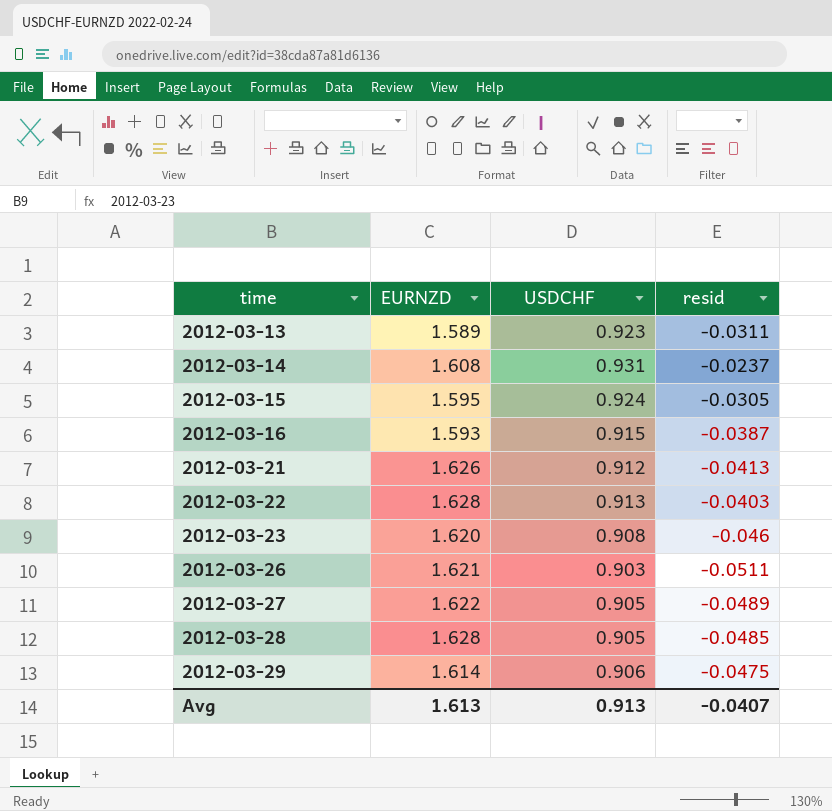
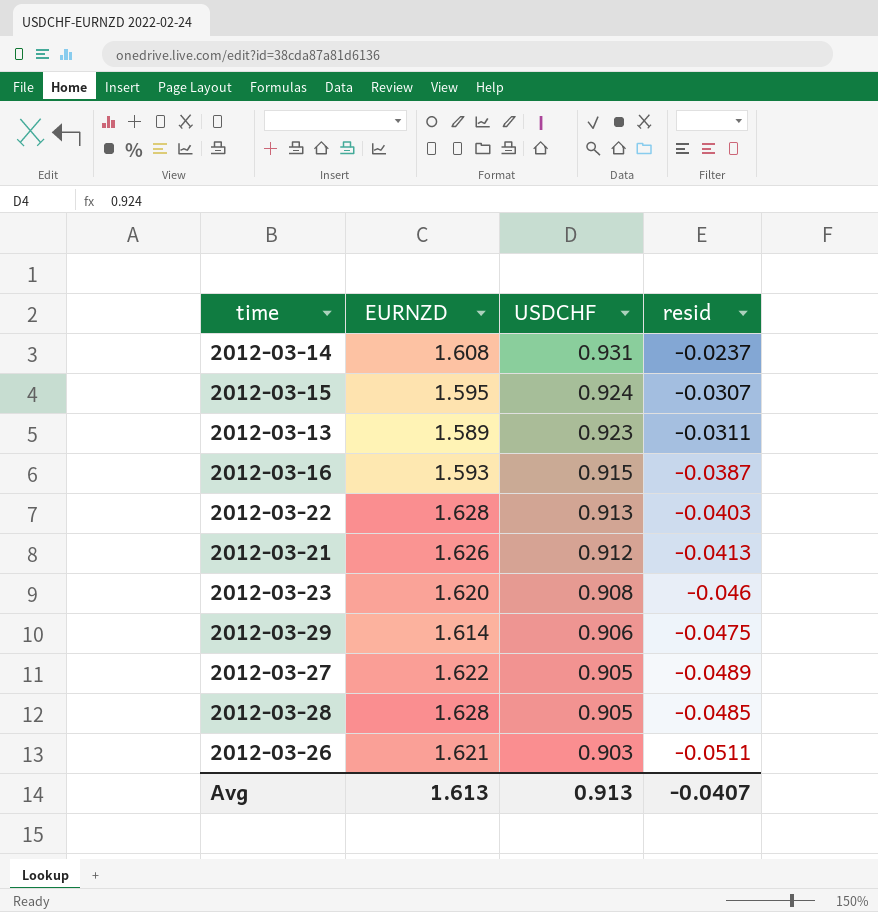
row order: time ascending -> USDCHF descending
2012-03-15 | resid: -0.0305 -> -0.0307

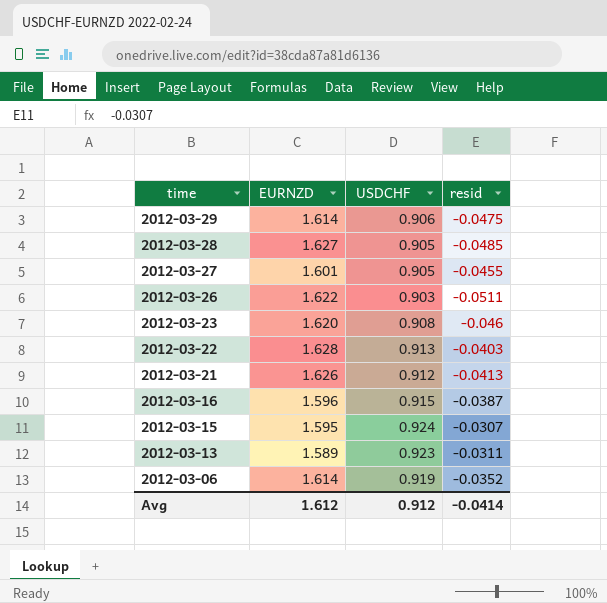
row order: USDCHF descending -> time descending
row 2012-03-14: 1.608 | 0.931 | -0.0237 -> none
2012-03-28 | EURNZD: 1.628 -> 1.627
2012-03-27 | EURNZD: 1.622 -> 1.601
2012-03-27 | resid: -0.0489 -> -0.0455
2012-03-26 | EURNZD: 1.621 -> 1.622
2012-03-16 | EURNZD: 1.593 -> 1.596
row 2012-03-06: none -> 1.614 | 0.919 | -0.0352
Avg | EURNZD: 1.613 -> 1.612
Avg | USDCHF: 0.913 -> 0.912
Avg | resid: -0.0407 -> -0.0414

